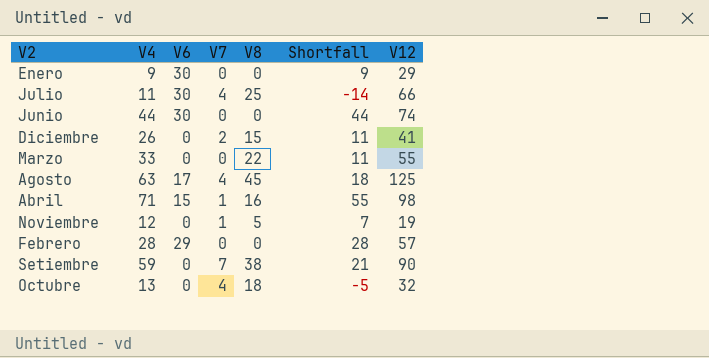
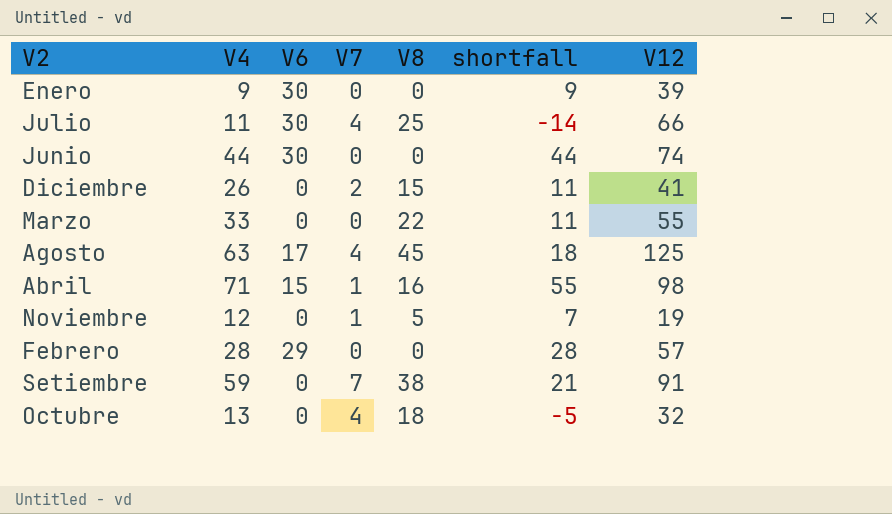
column name: Shortfall -> shortfall
Enero | V12: 29 -> 39
Setiembre | V12: 90 -> 91

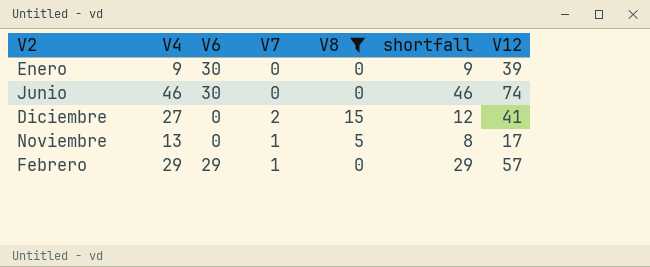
filter: none -> V8 <= 15
Junio | V4: 44 -> 46
Junio | shortfall: 44 -> 46
Diciembre | V4: 26 -> 27
Diciembre | shortfall: 11 -> 12
Noviembre | V4: 12 -> 13
Noviembre | shortfall: 7 -> 8
Noviembre | V12: 19 -> 17
Febrero | V4: 28 -> 29
Febrero | V7: 0 -> 1
Febrero | shortfall: 28 -> 29

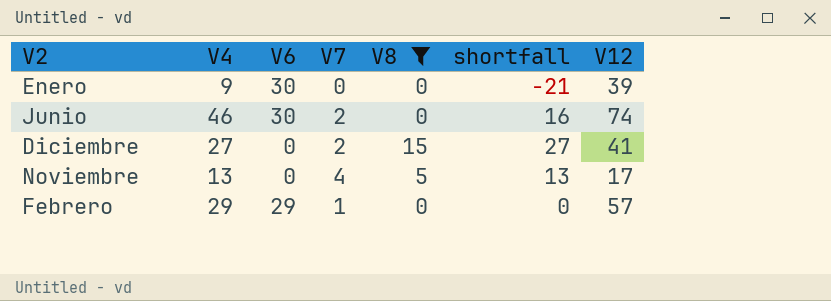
column shortfall | formula: [V4] - [V8] -> [V4] - [V6]
Junio | V7: 0 -> 2
Noviembre | V7: 1 -> 4

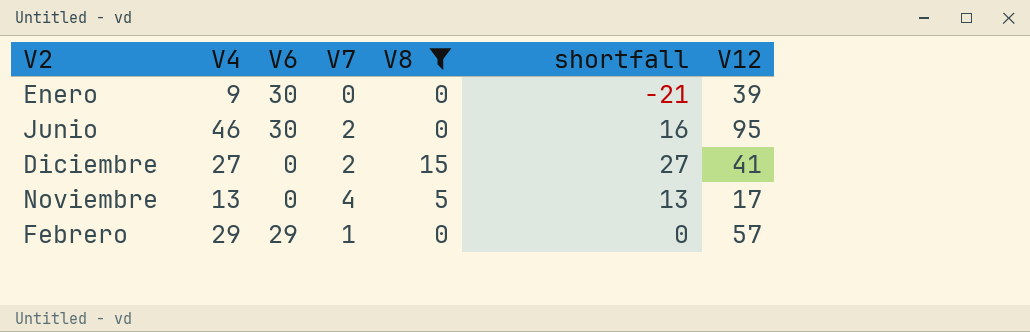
Junio | V12: 74 -> 95

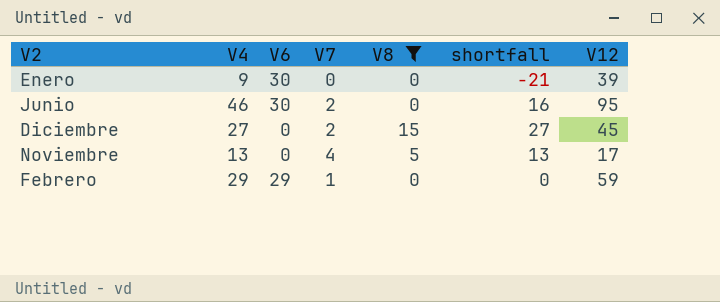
Diciembre | V12: 41 -> 45
Febrero | V12: 57 -> 59

